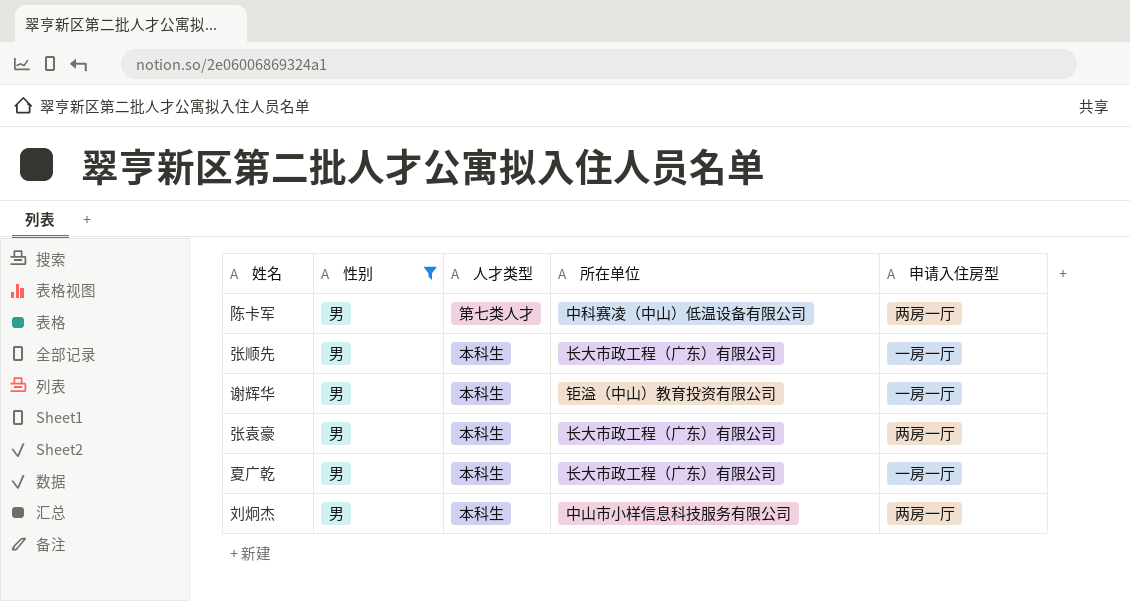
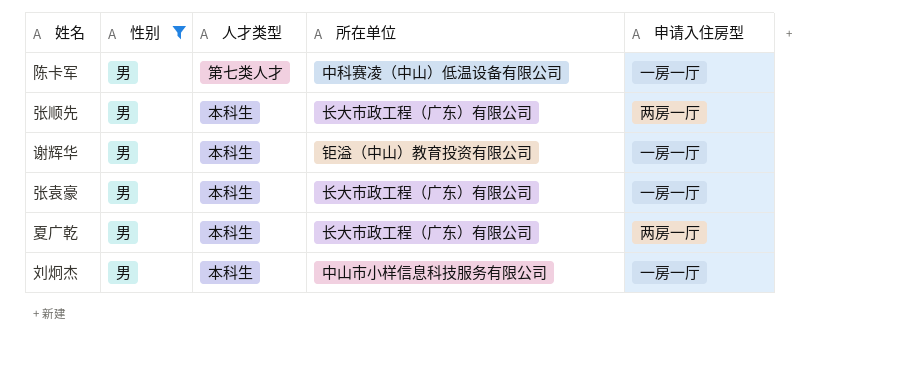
陈卡军 | 申请入住房型: 两房一厅 -> 一房一厅
张顺先 | 申请入住房型: 一房一厅 -> 两房一厅
张袁豪 | 申请入住房型: 两房一厅 -> 一房一厅
夏广乾 | 申请入住房型: 一房一厅 -> 两房一厅
刘炯杰 | 申请入住房型: 两房一厅 -> 一房一厅

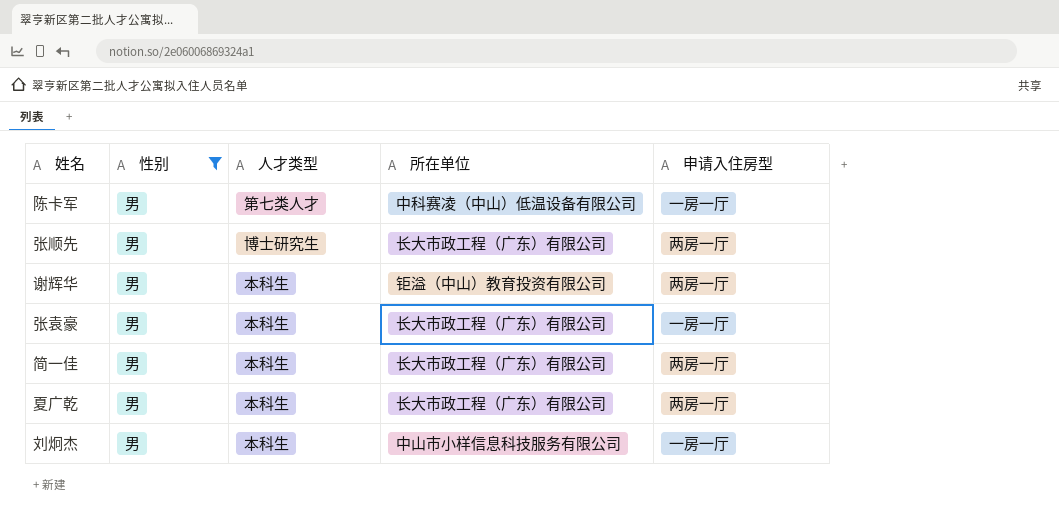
张顺先 | 人才类型: 本科生 -> 博士研究生
谢辉华 | 申请入住房型: 一房一厅 -> 两房一厅
row 简一佳: none -> 男 | 本科生 | 长大市政工程（广东）有限公司 | 两房一厅

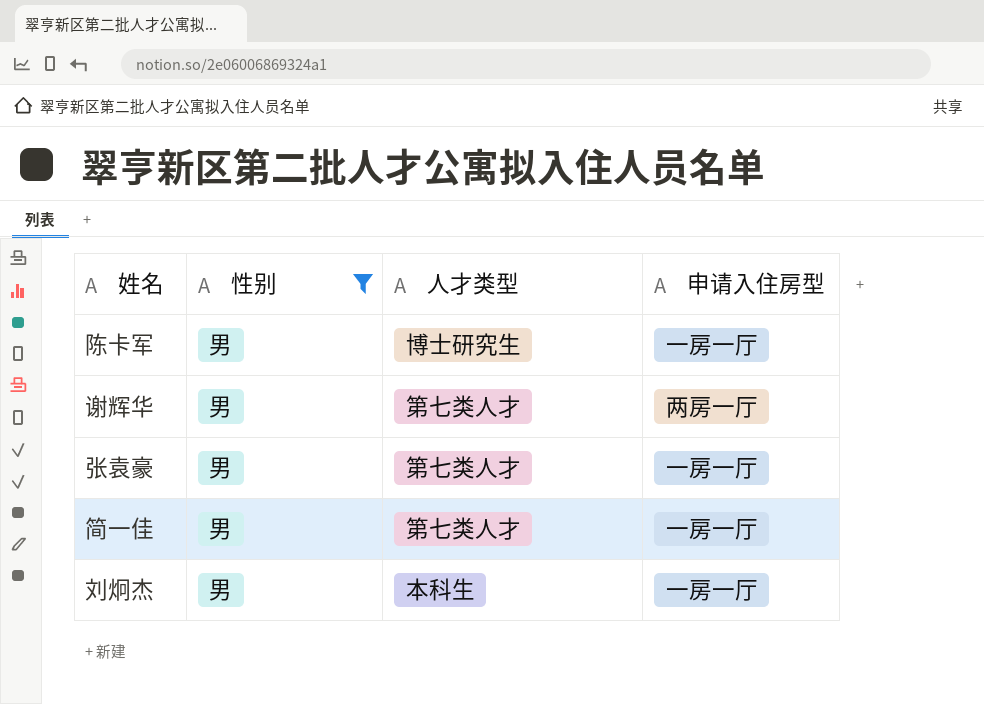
column 所在单位 | position: 4 -> none
row 张顺先: 男 | 博士研究生 | 长大市政工程（广东）有限公司 | 两房一厅 -> none
row 夏广乾: 男 | 本科生 | 长大市政工程（广东）有限公司 | 两房一厅 -> none
陈卡军 | 人才类型: 第七类人才 -> 博士研究生
谢辉华 | 人才类型: 本科生 -> 第七类人才
张袁豪 | 人才类型: 本科生 -> 第七类人才
简一佳 | 人才类型: 本科生 -> 第七类人才
简一佳 | 申请入住房型: 两房一厅 -> 一房一厅

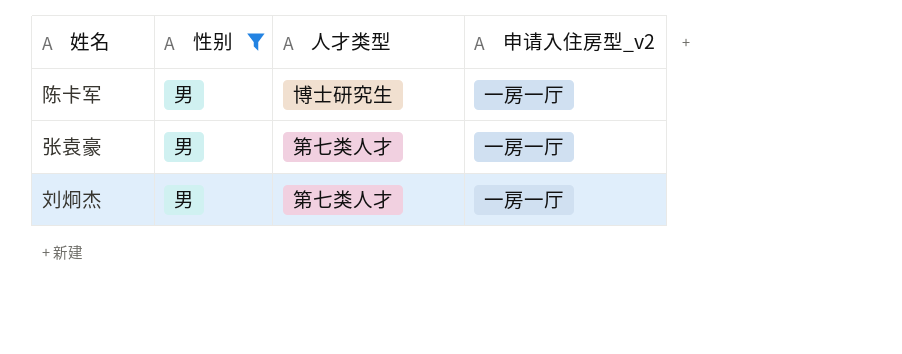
column name: 申请入住房型 -> 申请入住房型_v2
row 谢辉华: 男 | 第七类人才 | 两房一厅 -> none
row 简一佳: 男 | 第七类人才 | 一房一厅 -> none
刘炯杰 | 人才类型: 本科生 -> 第七类人才

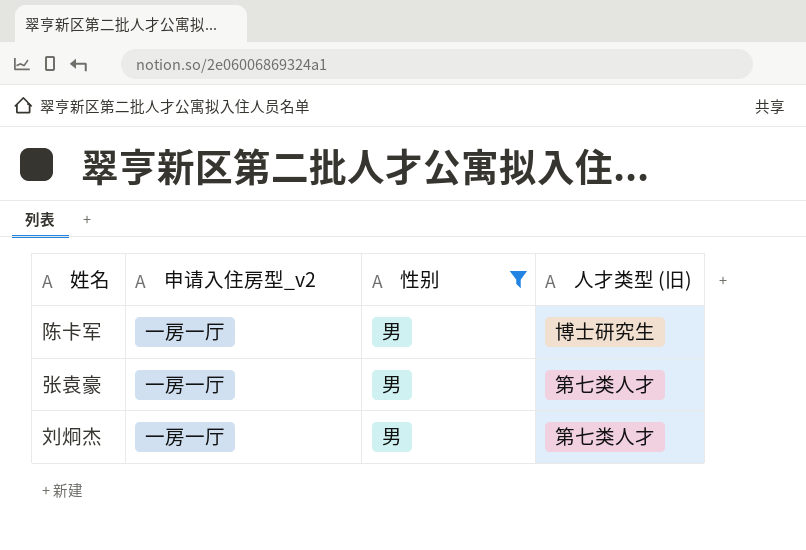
column 申请入住房型_v2 | position: 4 -> 2
column name: 人才类型 -> 人才类型 (旧)

